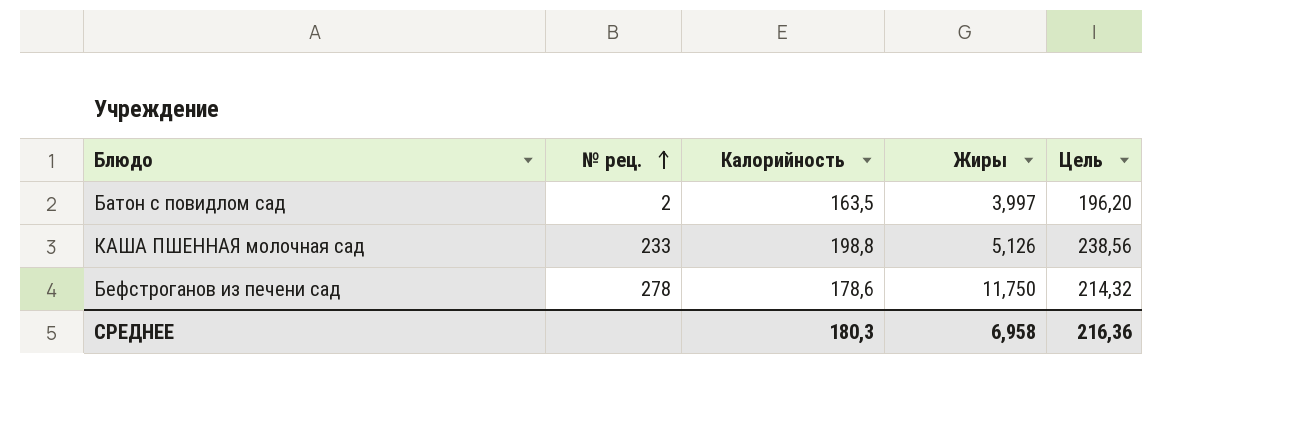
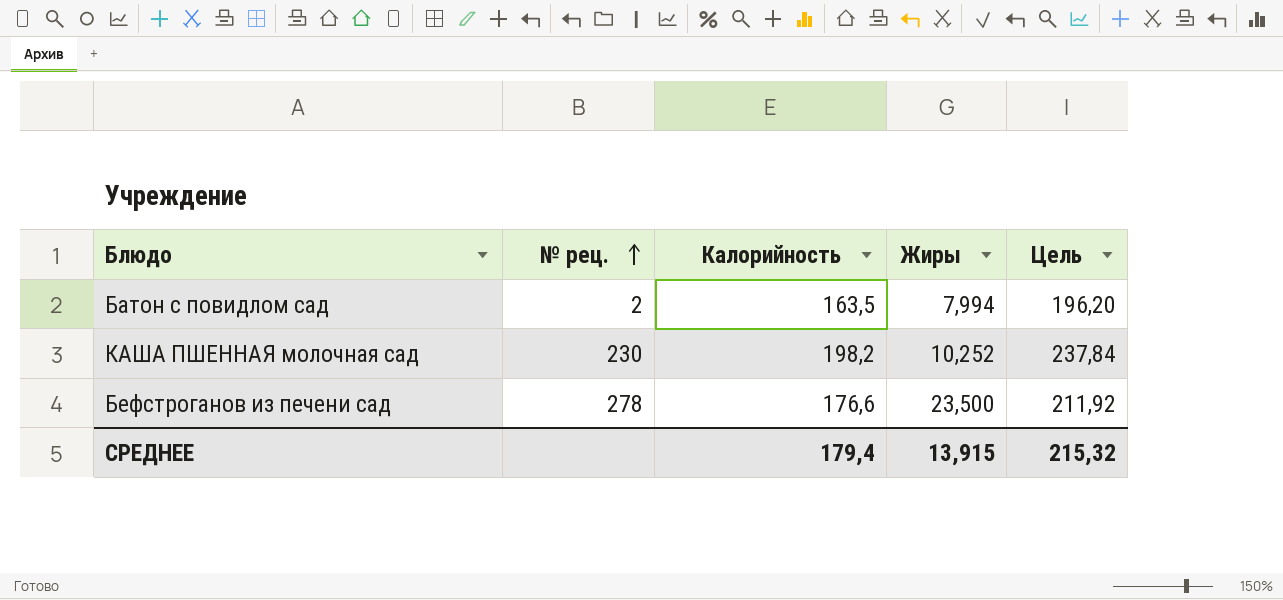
Батон с повидлом сад | Жиры: 3,997 -> 7,994
КАША ПШЕННАЯ молочная сад | № рец.: 233 -> 230
КАША ПШЕННАЯ молочная сад | Калорийность: 198,8 -> 198,2
КАША ПШЕННАЯ молочная сад | Жиры: 5,126 -> 10,252
КАША ПШЕННАЯ молочная сад | Цель: 238,56 -> 237,84
Бефстроганов из печени сад | Калорийность: 178,6 -> 176,6
Бефстроганов из печени сад | Жиры: 11,750 -> 23,500
Бефстроганов из печени сад | Цель: 214,32 -> 211,92
СРЕДНЕЕ | Калорийность: 180,3 -> 179,4
СРЕДНЕЕ | Жиры: 6,958 -> 13,915
СРЕДНЕЕ | Цель: 216,36 -> 215,32

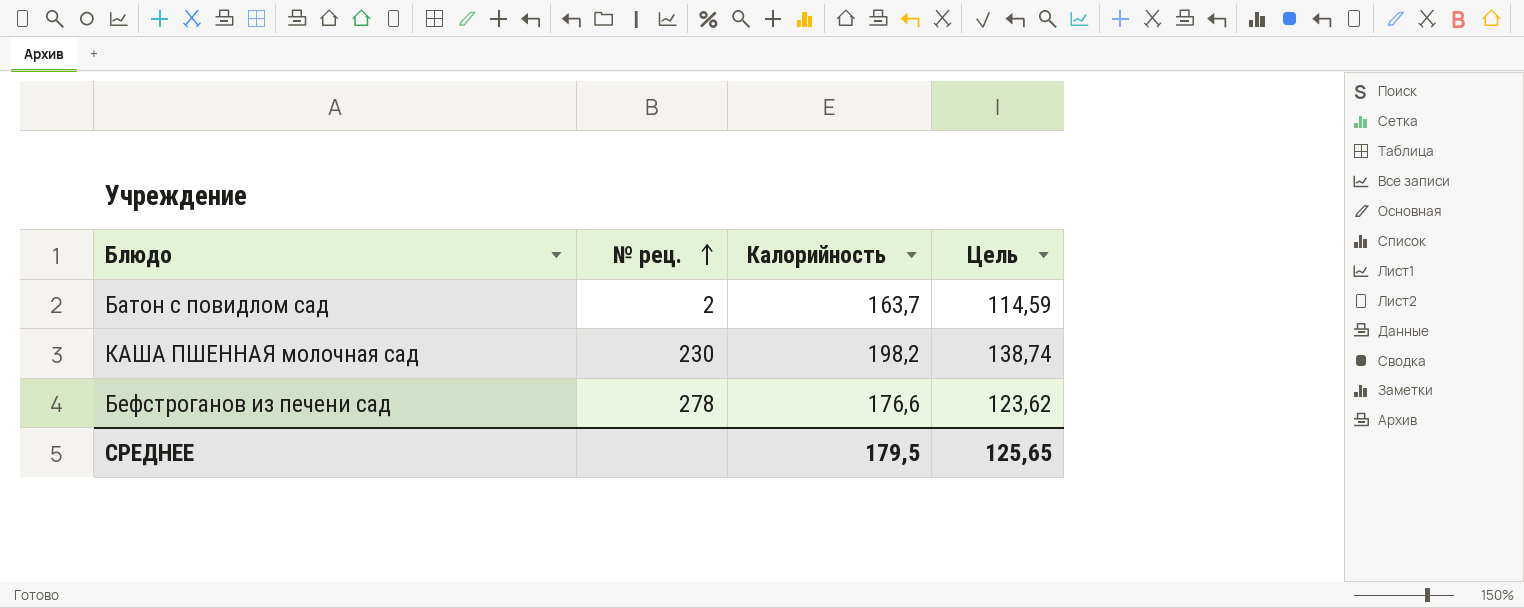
column Жиры | position: 4 -> none
column Цель | formula: [Калорийность] * 1,2 -> [Калорийность] * 0,7
Батон с повидлом сад | Калорийность: 163,5 -> 163,7
СРЕДНЕЕ | Калорийность: 179,4 -> 179,5
СРЕДНЕЕ | Цель: 215,32 -> 125,65

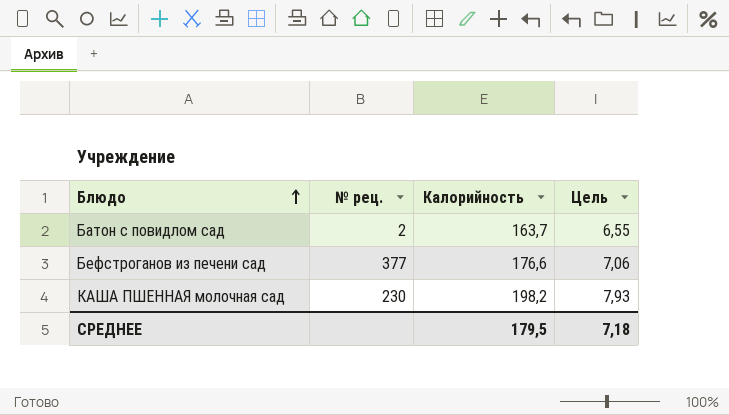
row order: № рец. ascending -> Блюдо ascending
column Цель | formula: [Калорийность] * 0,7 -> [Калорийность] * 0,04
Бефстроганов из печени сад | № рец.: 278 -> 377
СРЕДНЕЕ | Цель: 125,65 -> 7,18

